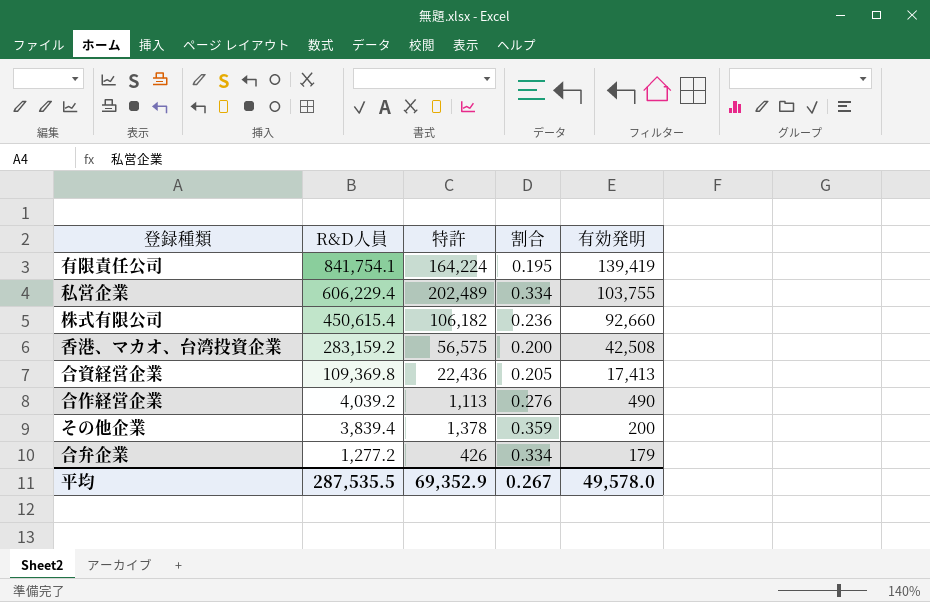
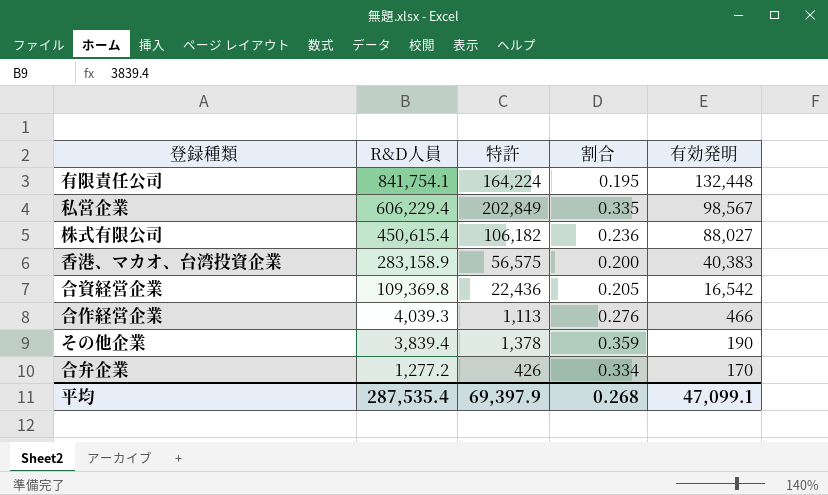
有限責任公司 | 有効発明: 139,419 -> 132,448
私営企業 | 特許: 202,489 -> 202,849
私営企業 | 割合: 0.334 -> 0.335
私営企業 | 有効発明: 103,755 -> 98,567
株式有限公司 | 有効発明: 92,660 -> 88,027
香港、マカオ、台湾投資企業 | R&D人員: 283,159.2 -> 283,158.9
香港、マカオ、台湾投資企業 | 有効発明: 42,508 -> 40,383
合資経営企業 | 有効発明: 17,413 -> 16,542
合作経営企業 | R&D人員: 4,039.2 -> 4,039.3
合作経営企業 | 有効発明: 490 -> 466
その他企業 | 有効発明: 200 -> 190
合弁企業 | 有効発明: 179 -> 170
平均 | R&D人員: 287,535.5 -> 287,535.4
平均 | 特許: 69,352.9 -> 69,397.9
平均 | 割合: 0.267 -> 0.268
平均 | 有効発明: 49,578.0 -> 47,099.1

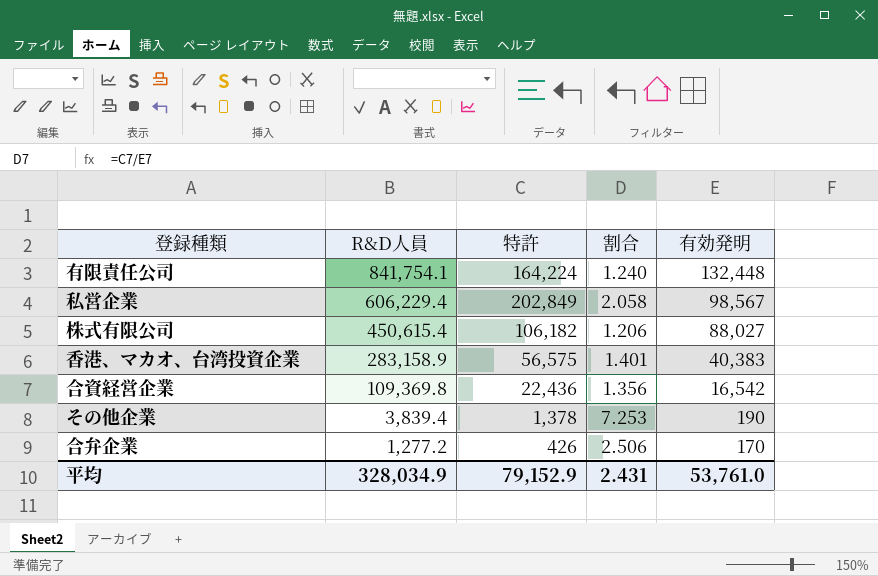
column 割合 | formula: [特許] / [R&D人員] -> [特許] / [有効発明]
row 合作経営企業: 4,039.3 | 1,113 | 0.276 | 466 -> none
平均 | R&D人員: 287,535.4 -> 328,034.9
平均 | 特許: 69,397.9 -> 79,152.9
平均 | 割合: 0.268 -> 2.431
平均 | 有効発明: 47,099.1 -> 53,761.0

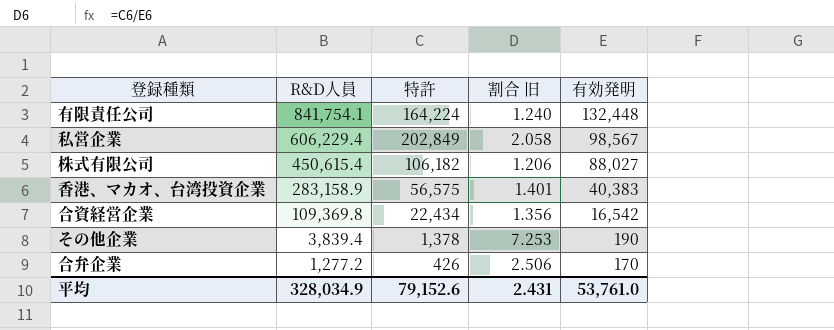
column name: 割合 -> 割合 旧
合資経営企業 | 特許: 22,436 -> 22,434
平均 | 特許: 79,152.9 -> 79,152.6

